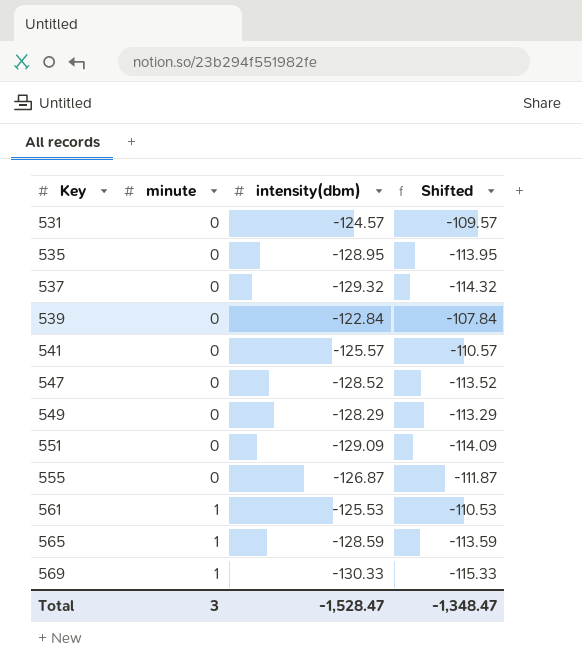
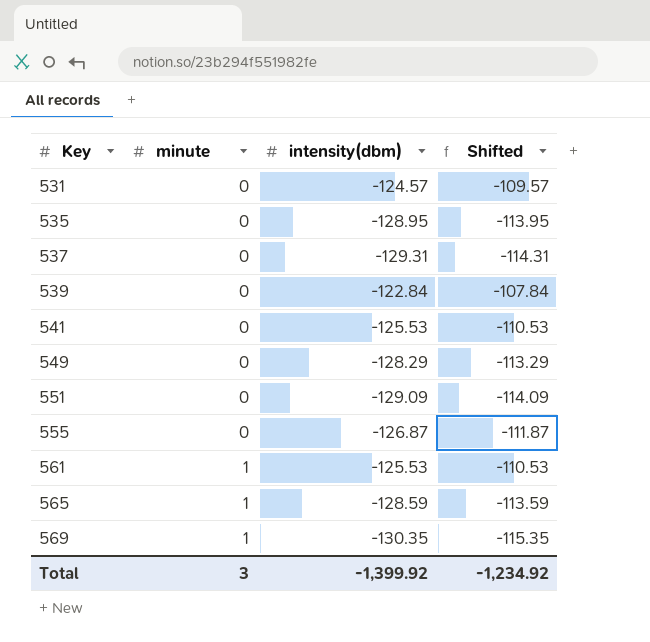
row 547: 0 | -128.52 | -113.52 -> none
537 | intensity(dbm): -129.32 -> -129.31
537 | Shifted: -114.32 -> -114.31
541 | intensity(dbm): -125.57 -> -125.53
541 | Shifted: -110.57 -> -110.53
569 | intensity(dbm): -130.33 -> -130.35
569 | Shifted: -115.33 -> -115.35
Total | intensity(dbm): -1,528.47 -> -1,399.92
Total | Shifted: -1,348.47 -> -1,234.92

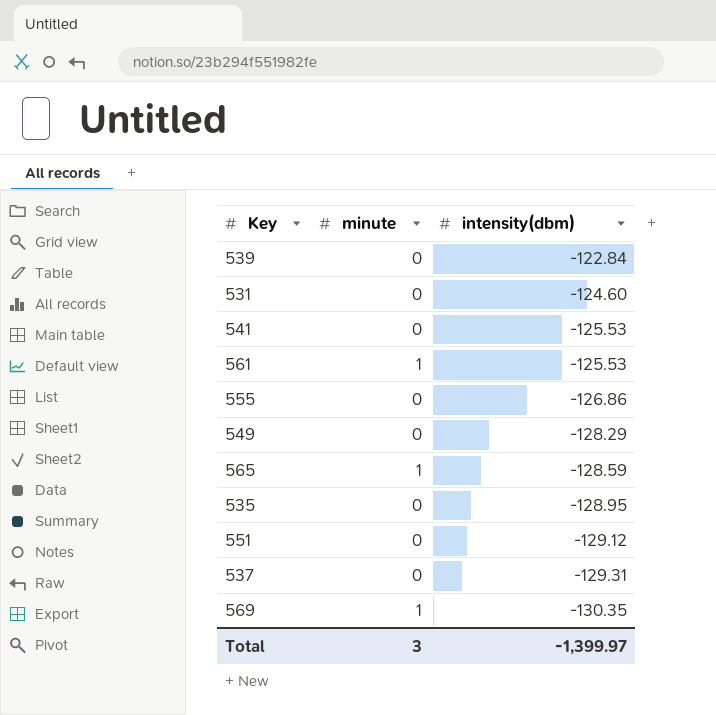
row order: Key ascending -> intensity(dbm) descending
column Shifted | formula: [intensity(dbm)] + 15 -> none
531 | intensity(dbm): -124.57 -> -124.60
555 | intensity(dbm): -126.87 -> -126.86
551 | intensity(dbm): -129.09 -> -129.12
Total | intensity(dbm): -1,399.92 -> -1,399.97

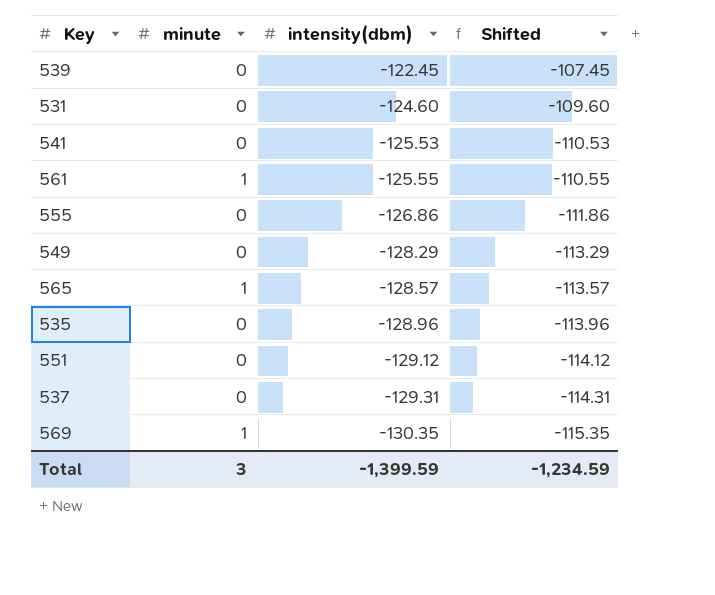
column Shifted | formula: none -> [intensity(dbm)] + 15
539 | intensity(dbm): -122.84 -> -122.45
561 | intensity(dbm): -125.53 -> -125.55
565 | intensity(dbm): -128.59 -> -128.57
535 | intensity(dbm): -128.95 -> -128.96
Total | intensity(dbm): -1,399.97 -> -1,399.59

